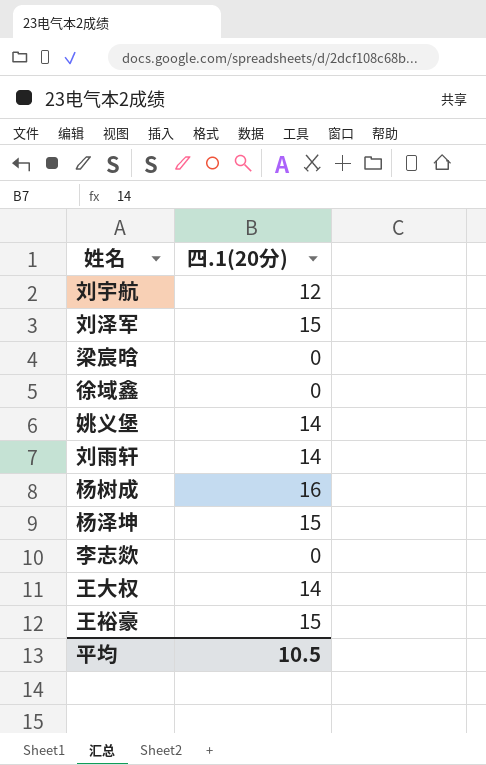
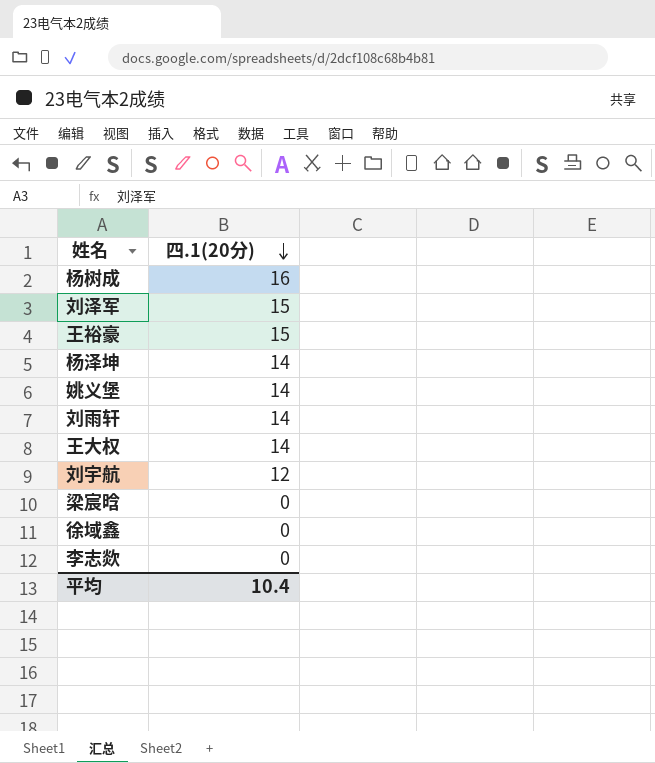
row order: none -> 四.1(20分) descending
杨泽坤 | 四.1(20分): 15 -> 14
平均 | 四.1(20分): 10.5 -> 10.4

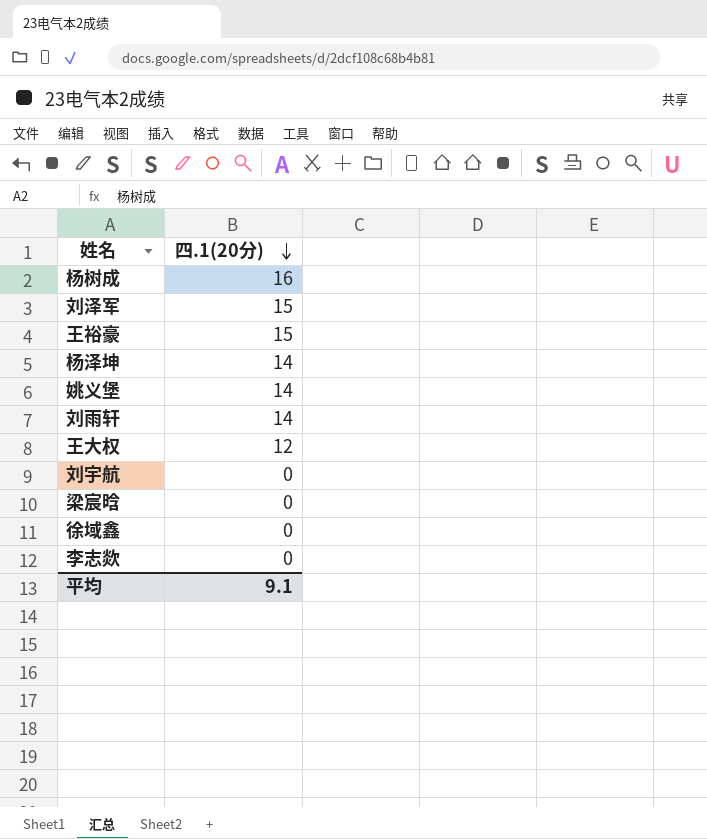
王大权 | 四.1(20分): 14 -> 12
刘宇航 | 四.1(20分): 12 -> 0
平均 | 四.1(20分): 10.4 -> 9.1

